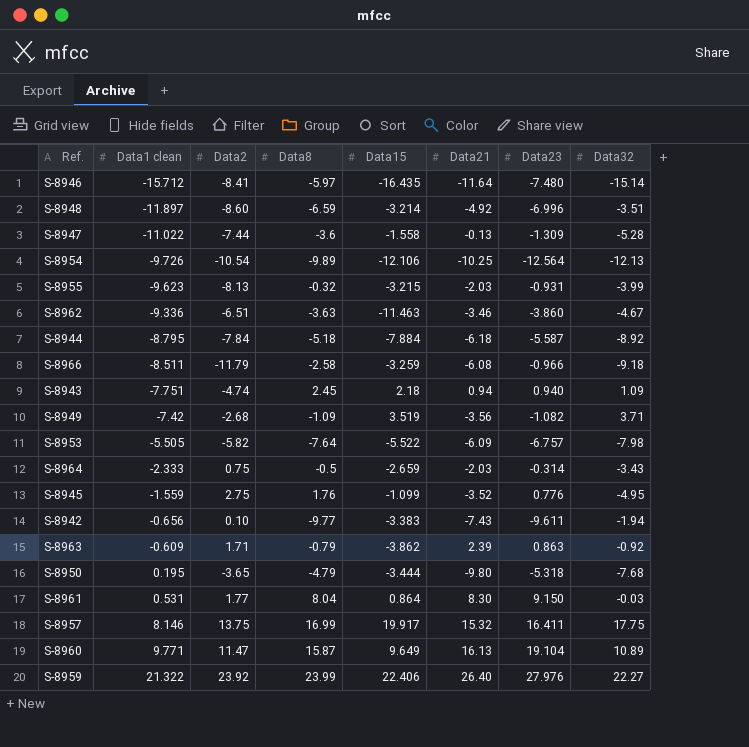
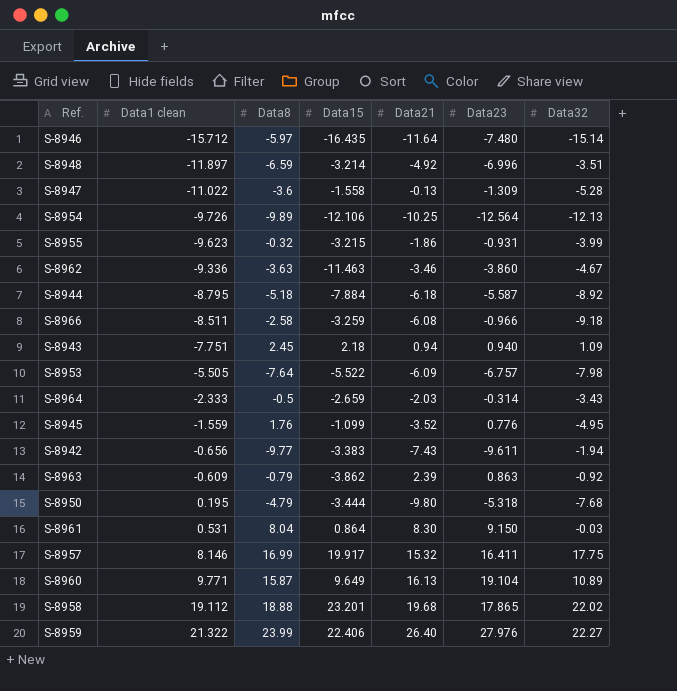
column Data2 | position: 3 -> none
row S-8949: -7.42 | -2.68 | -1.09 | 3.519 | -3.56 | -1.082 | 3.71 -> none
S-8955 | Data21: -2.03 -> -1.86
row S-8958: none -> 19.112 | 18.88 | 23.201 | 19.68 | 17.865 | 22.02

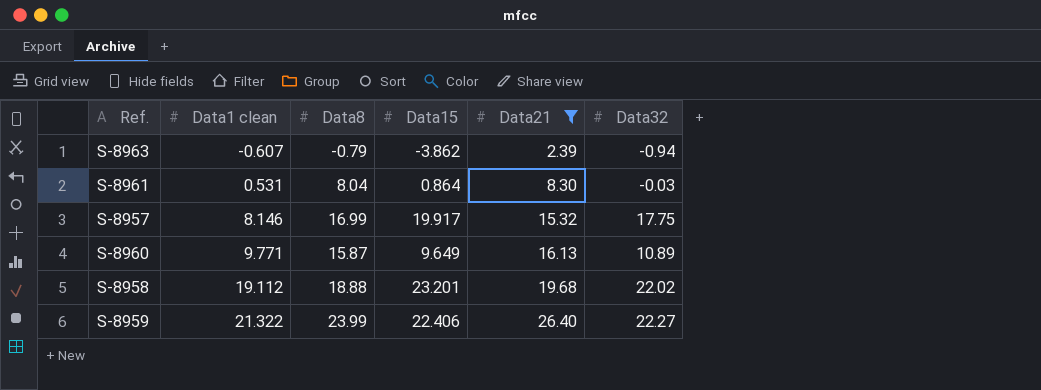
filter: none -> Data21 >= 2.39
column Data23 | position: 6 -> none
S-8963 | Data1 clean: -0.609 -> -0.607
S-8963 | Data32: -0.92 -> -0.94

